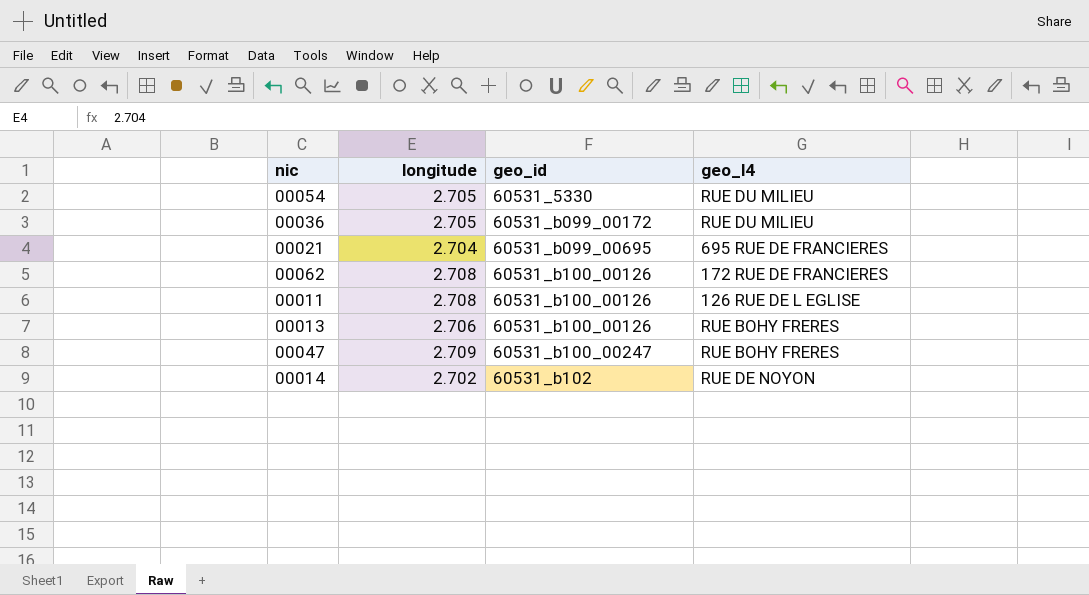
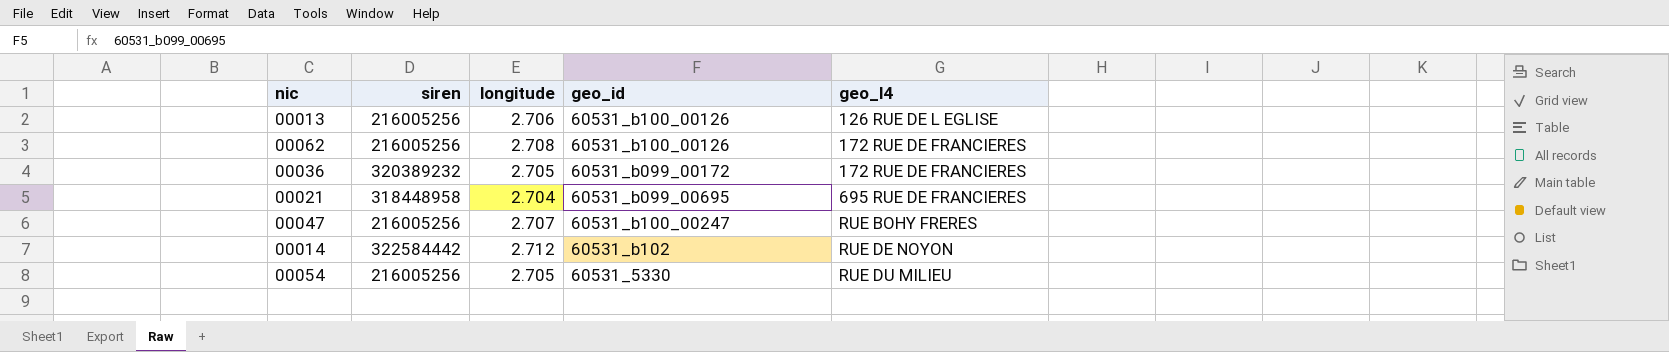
row order: geo_id ascending -> geo_l4 ascending
column siren | position: none -> 2
row 00011: 2.708 | 60531_b100_00126 | 126 RUE DE L EGLISE -> none
00013 | geo_l4: RUE BOHY FRERES -> 126 RUE DE L EGLISE
00036 | geo_l4: RUE DU MILIEU -> 172 RUE DE FRANCIERES
00047 | longitude: 2.709 -> 2.707
00014 | longitude: 2.702 -> 2.712

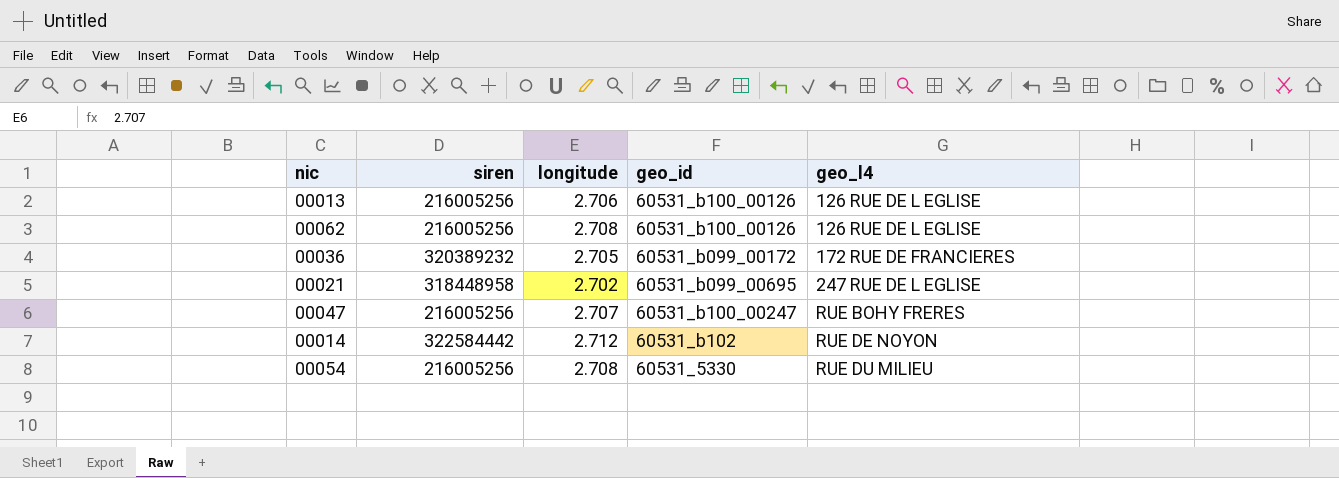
00062 | geo_l4: 172 RUE DE FRANCIERES -> 126 RUE DE L EGLISE
00021 | longitude: 2.704 -> 2.702
00021 | geo_l4: 695 RUE DE FRANCIERES -> 247 RUE DE L EGLISE
00054 | longitude: 2.705 -> 2.708

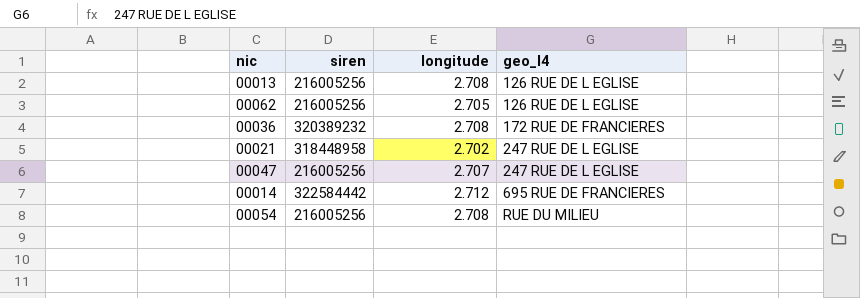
column geo_id | position: 4 -> none
00013 | longitude: 2.706 -> 2.708
00062 | longitude: 2.708 -> 2.705
00036 | longitude: 2.705 -> 2.708
00047 | geo_l4: RUE BOHY FRERES -> 247 RUE DE L EGLISE
00014 | geo_l4: RUE DE NOYON -> 695 RUE DE FRANCIERES

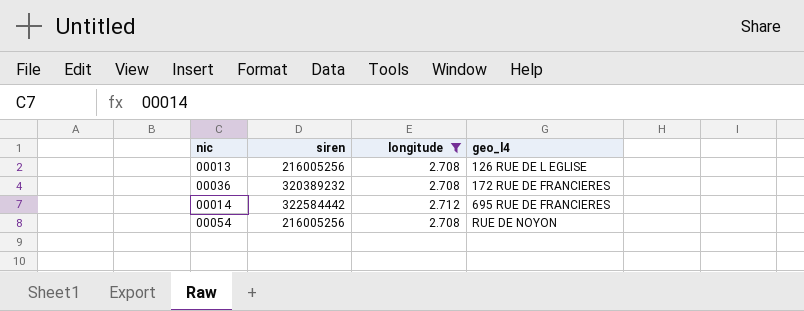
filter: none -> longitude >= 2.708
00054 | geo_l4: RUE DU MILIEU -> RUE DE NOYON

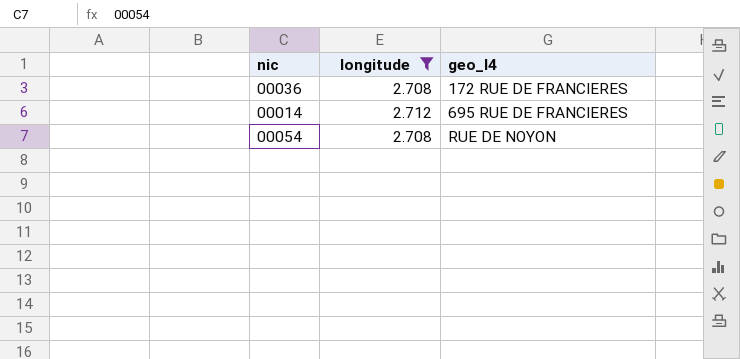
column siren | position: 2 -> none
row 00013: 216005256 | 2.708 | 126 RUE DE L EGLISE -> none

